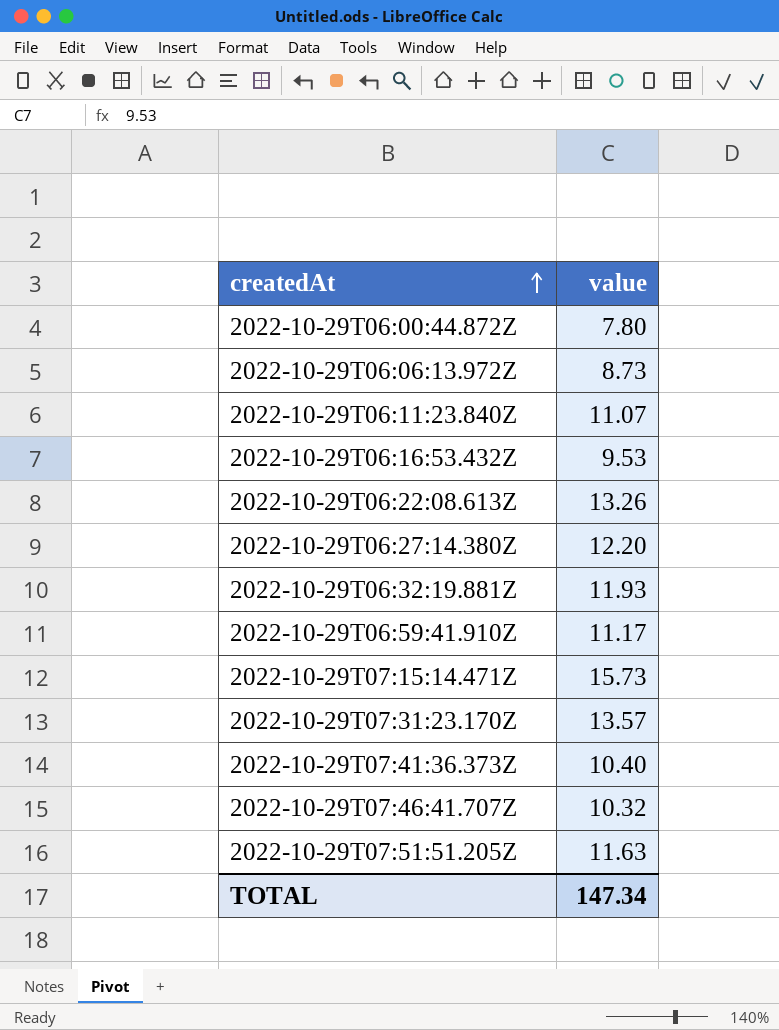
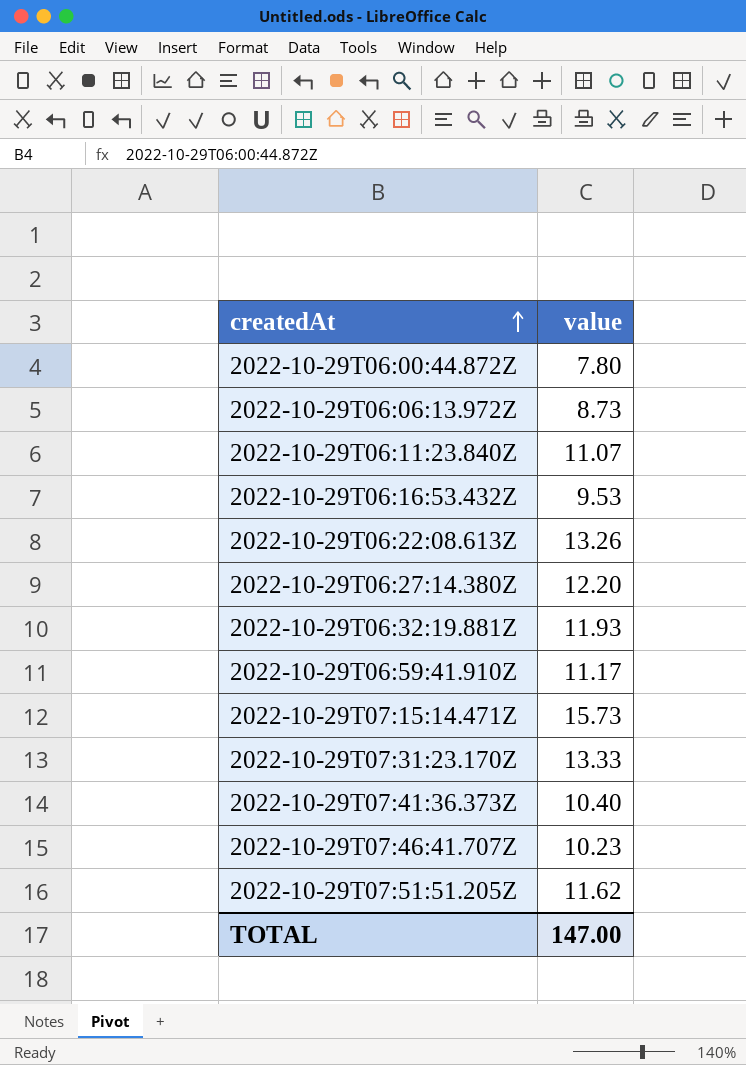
2022-10-29T07:31:23.170Z | value: 13.57 -> 13.33
2022-10-29T07:46:41.707Z | value: 10.32 -> 10.23
2022-10-29T07:51:51.205Z | value: 11.63 -> 11.62
TOTAL | value: 147.34 -> 147.00

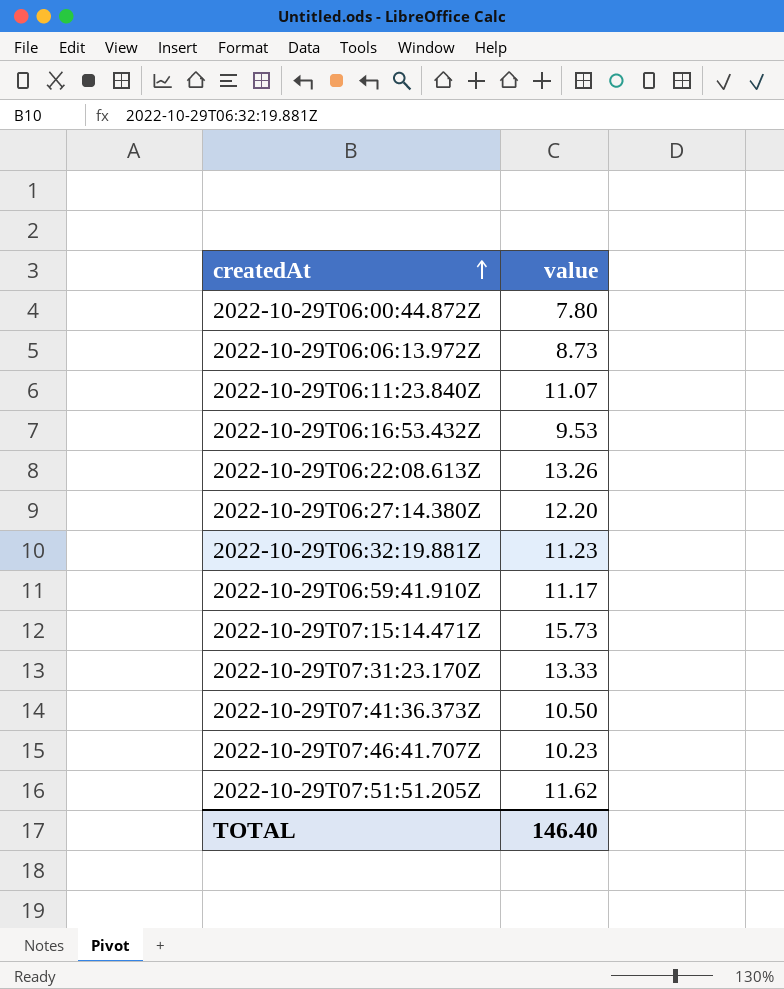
2022-10-29T06:32:19.881Z | value: 11.93 -> 11.23
2022-10-29T07:41:36.373Z | value: 10.40 -> 10.50
TOTAL | value: 147.00 -> 146.40

